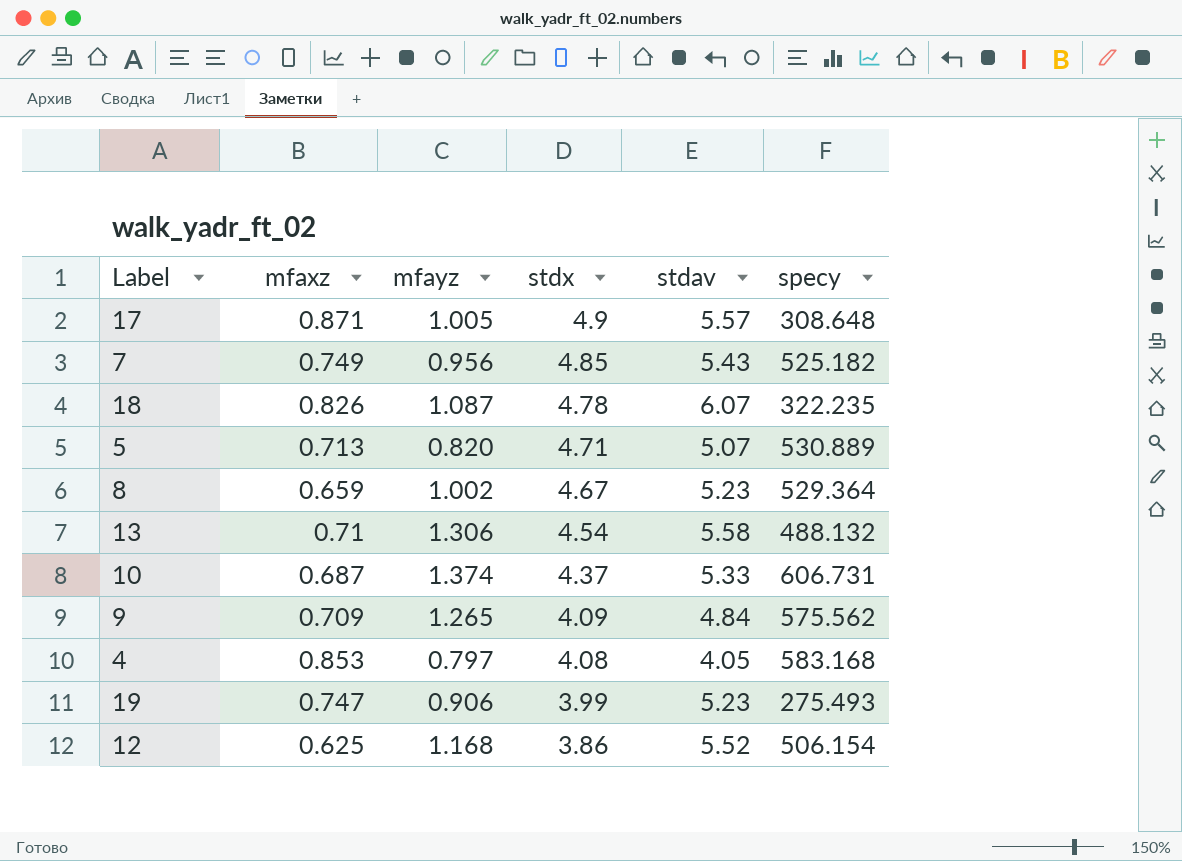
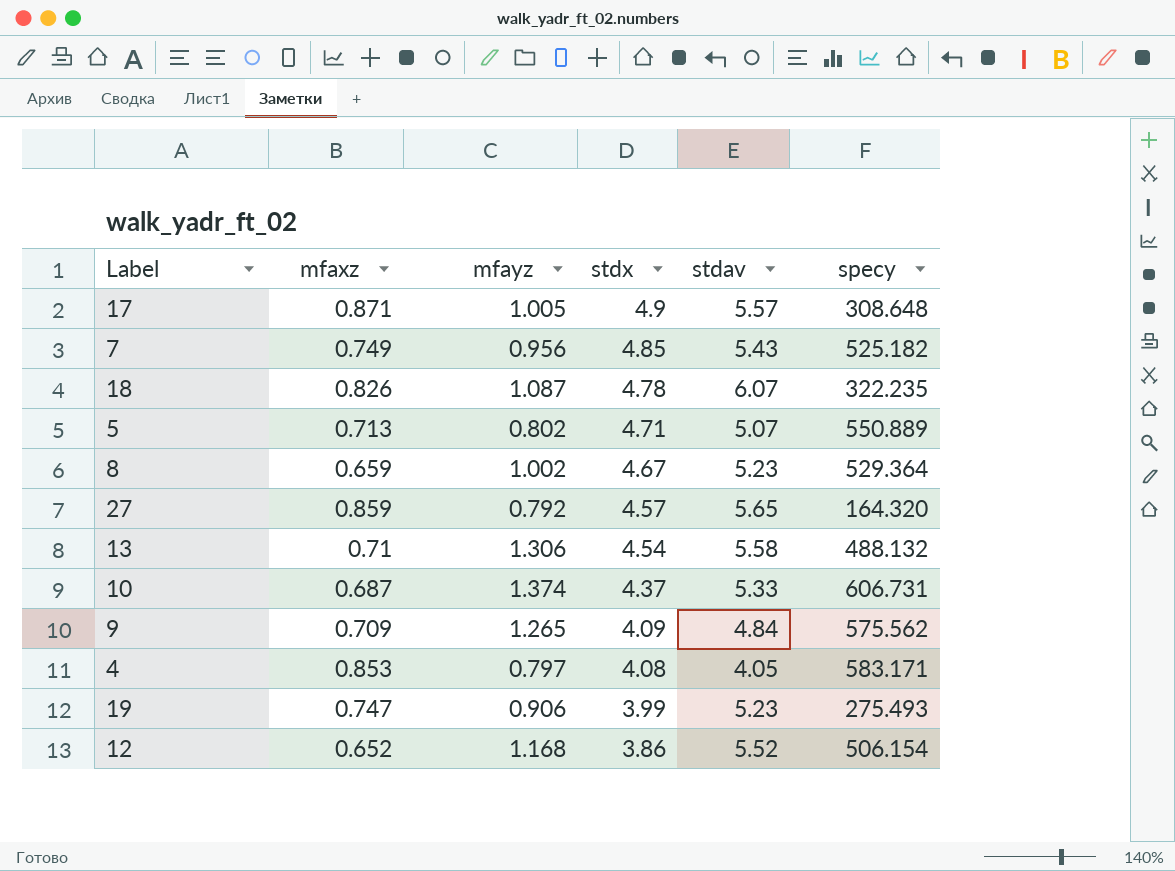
5 | mfayz: 0.820 -> 0.802
5 | specy: 530.889 -> 550.889
row 27: none -> 0.859 | 0.792 | 4.57 | 5.65 | 164.320
4 | specy: 583.168 -> 583.171
12 | mfaxz: 0.625 -> 0.652

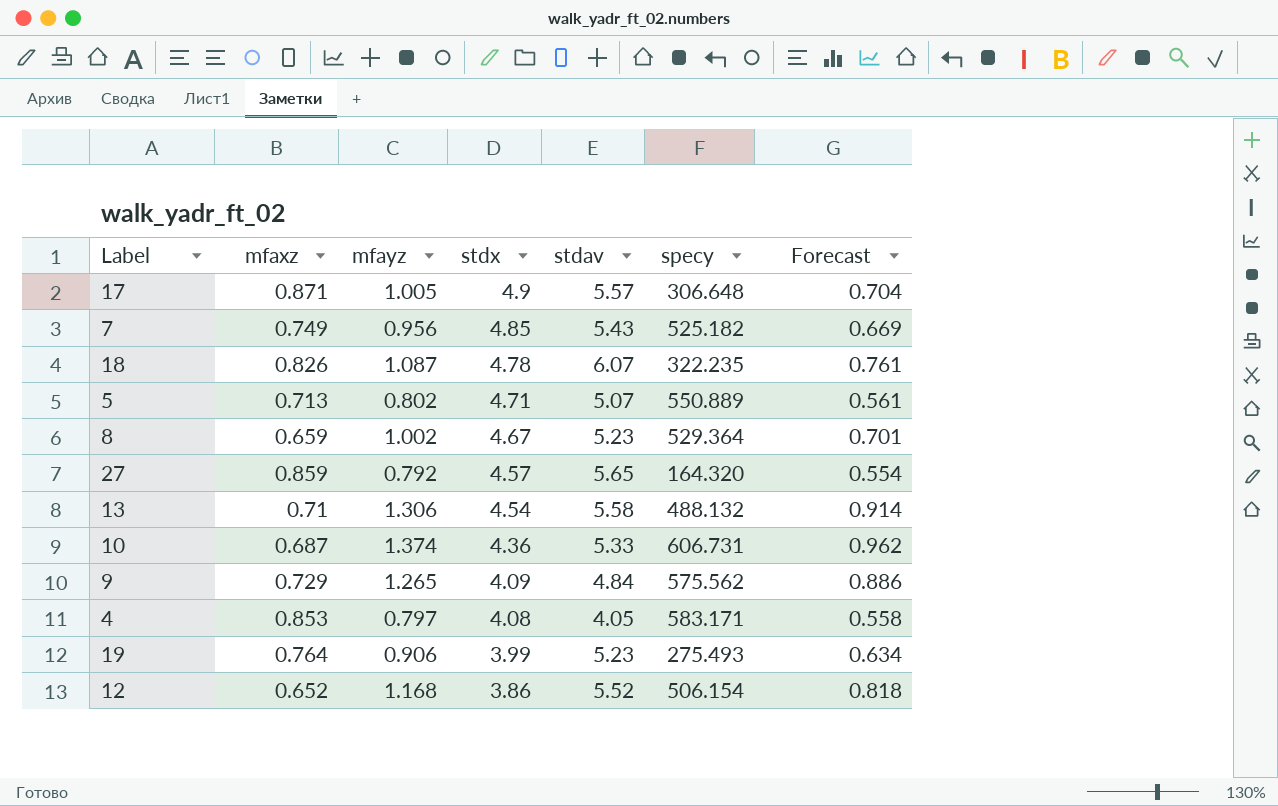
column Forecast | formula: none -> [mfayz] * 0.7
17 | specy: 308.648 -> 306.648
10 | stdx: 4.37 -> 4.36
9 | mfaxz: 0.709 -> 0.729
19 | mfaxz: 0.747 -> 0.764

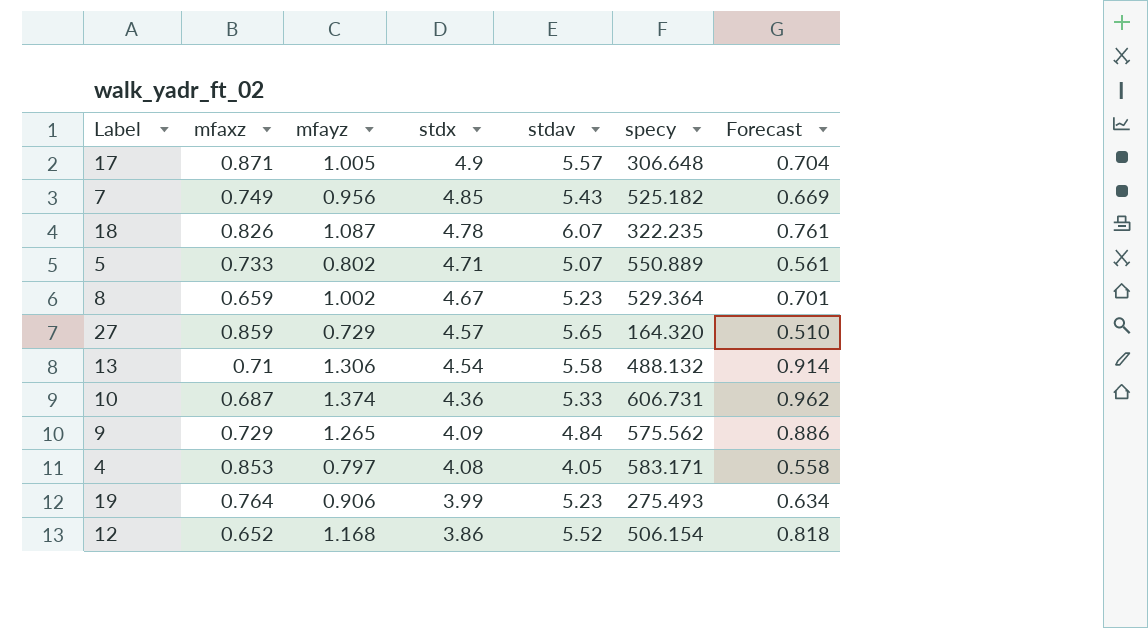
5 | mfaxz: 0.713 -> 0.733
27 | mfayz: 0.792 -> 0.729
27 | Forecast: 0.554 -> 0.510

